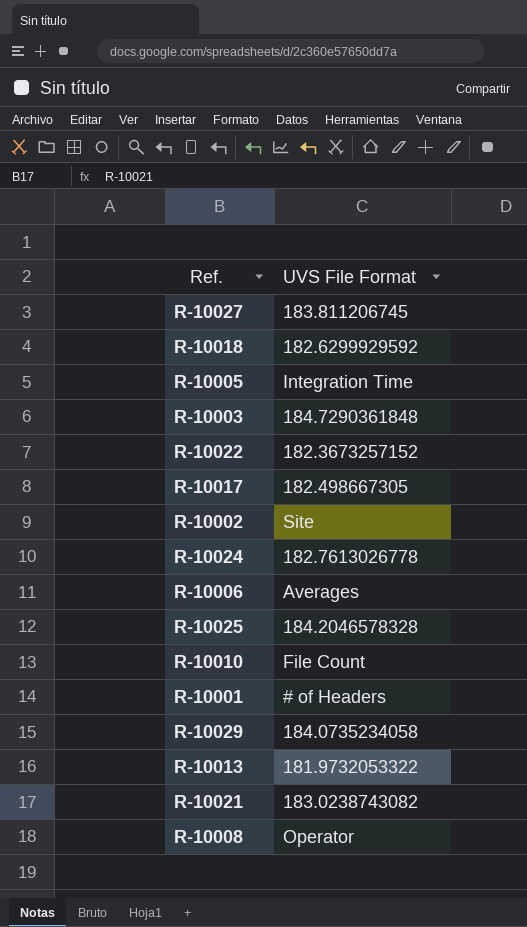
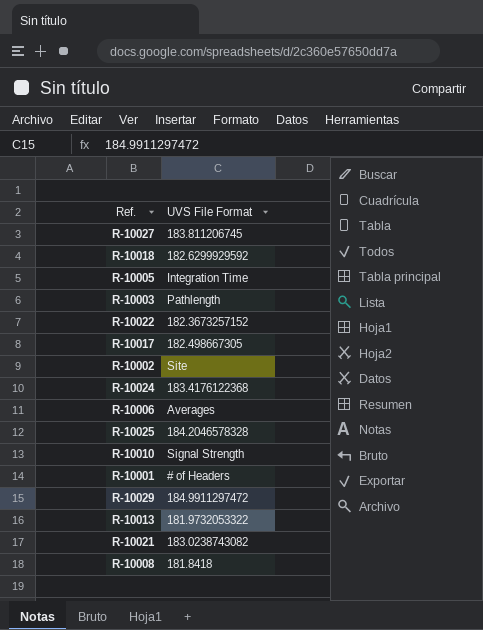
R-10003 | UVS File Format: 184.7290361848 -> Pathlength
R-10024 | UVS File Format: 182.7613026778 -> 183.4176122368
R-10010 | UVS File Format: File Count -> Signal Strength
R-10029 | UVS File Format: 184.0735234058 -> 184.9911297472
R-10008 | UVS File Format: Operator -> 181.8418

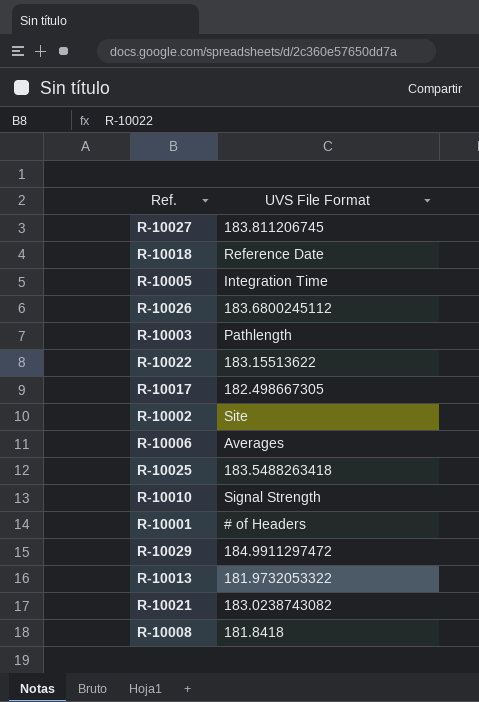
row R-10024: 183.4176122368 -> none
R-10018 | UVS File Format: 182.6299929592 -> Reference Date
row R-10026: none -> 183.6800245112
R-10022 | UVS File Format: 182.3673257152 -> 183.15513622
R-10025 | UVS File Format: 184.2046578328 -> 183.5488263418

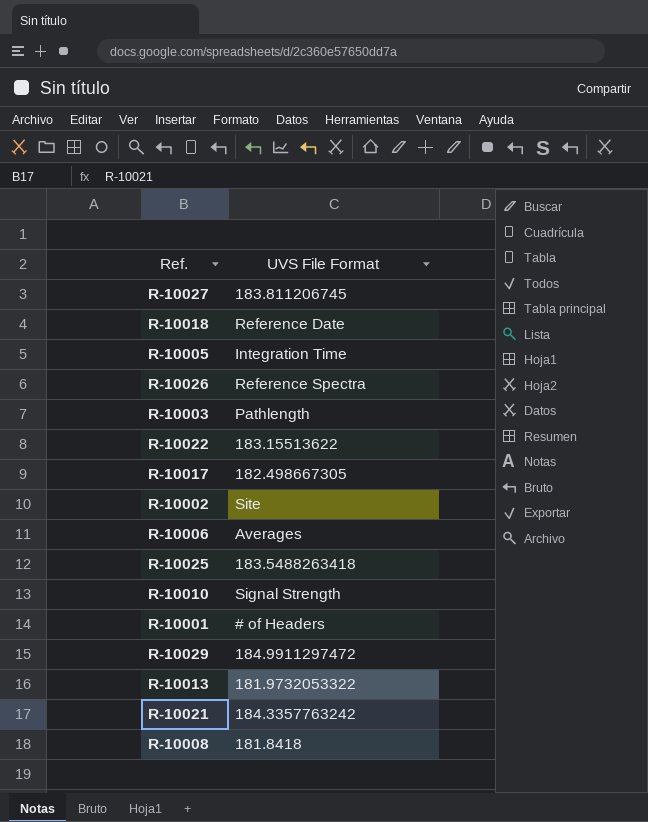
R-10026 | UVS File Format: 183.6800245112 -> Reference Spectra
R-10021 | UVS File Format: 183.0238743082 -> 184.3357763242

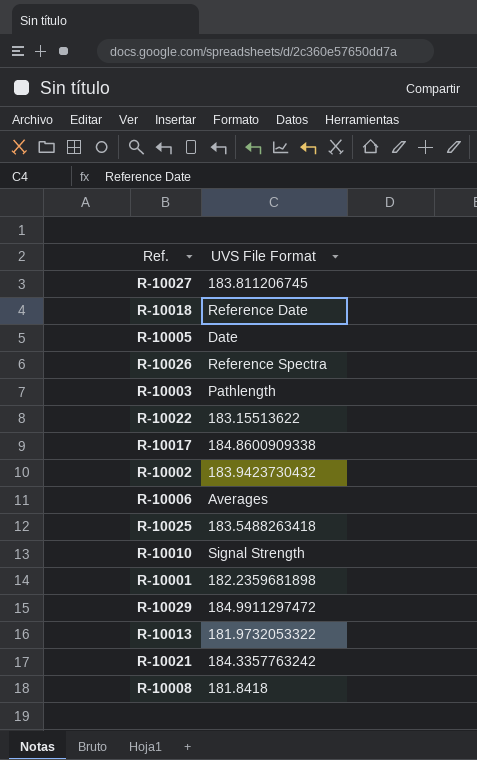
R-10005 | UVS File Format: Integration Time -> Date
R-10017 | UVS File Format: 182.498667305 -> 184.8600909338
R-10002 | UVS File Format: Site -> 183.9423730432
R-10001 | UVS File Format: # of Headers -> 182.2359681898

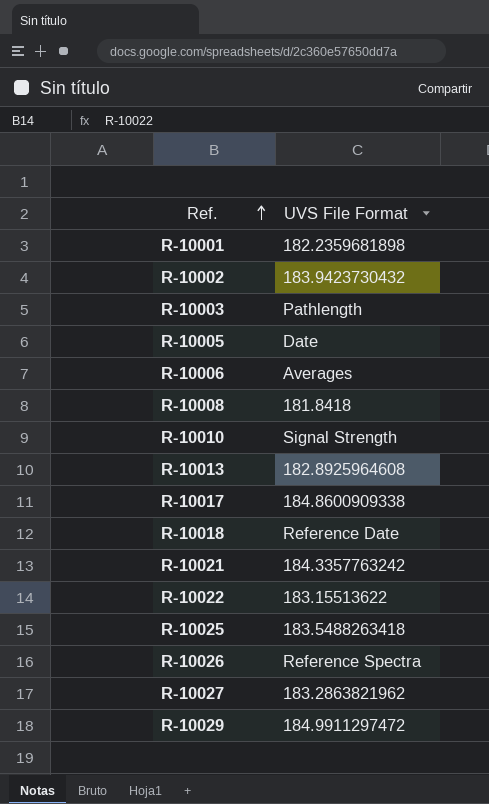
row order: none -> Ref. ascending
R-10013 | UVS File Format: 181.9732053322 -> 182.8925964608
R-10027 | UVS File Format: 183.811206745 -> 183.2863821962

